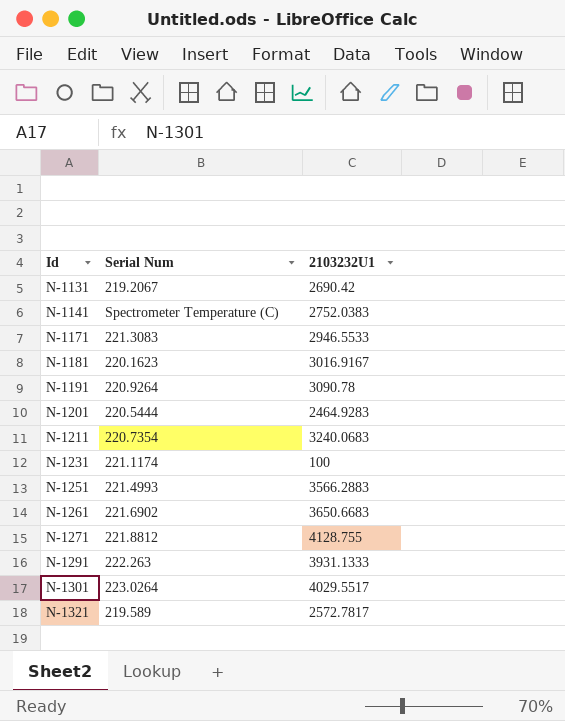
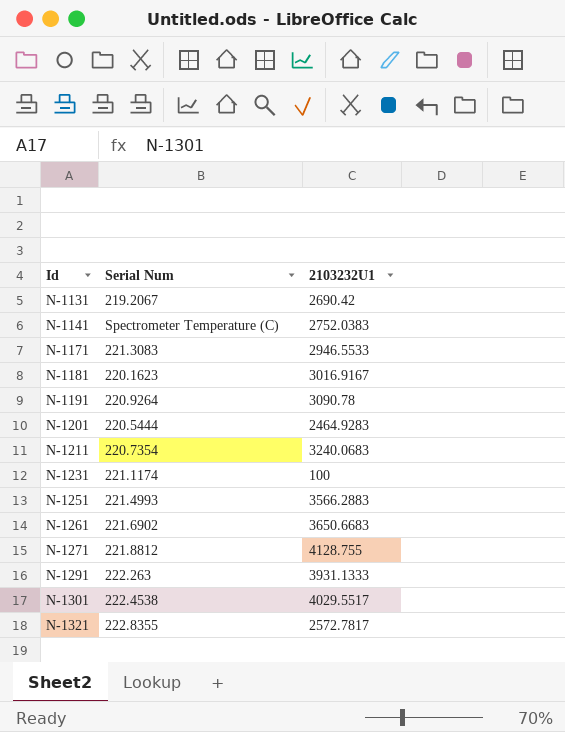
N-1301 | Serial Num: 223.0264 -> 222.4538
N-1321 | Serial Num: 219.589 -> 222.8355

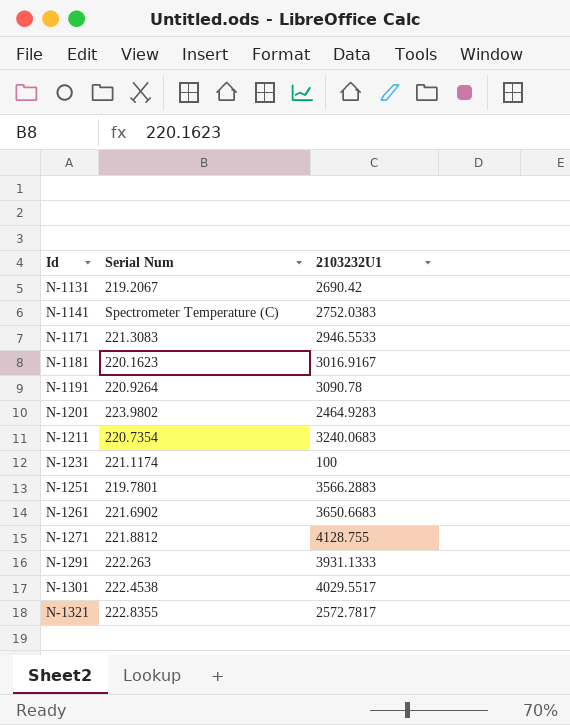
N-1201 | Serial Num: 220.5444 -> 223.9802
N-1251 | Serial Num: 221.4993 -> 219.7801

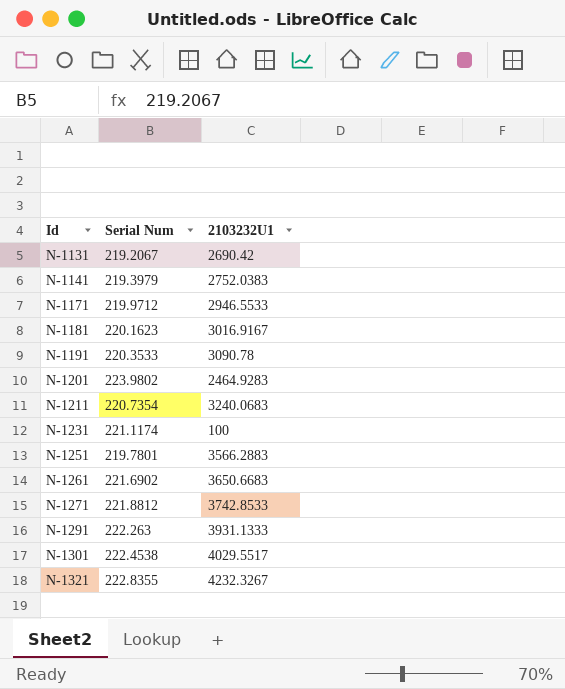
N-1141 | Serial Num: Spectrometer Temperature (C) -> 219.3979
N-1171 | Serial Num: 221.3083 -> 219.9712
N-1191 | Serial Num: 220.9264 -> 220.3533
N-1271 | 2103232U1: 4128.755 -> 3742.8533
N-1321 | 2103232U1: 2572.7817 -> 4232.3267

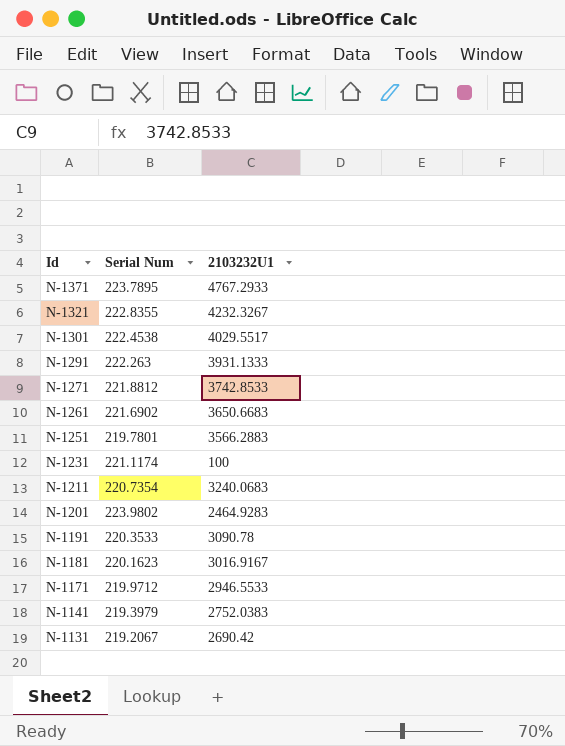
row order: Id ascending -> Id descending
row N-1371: none -> 223.7895 | 4767.2933

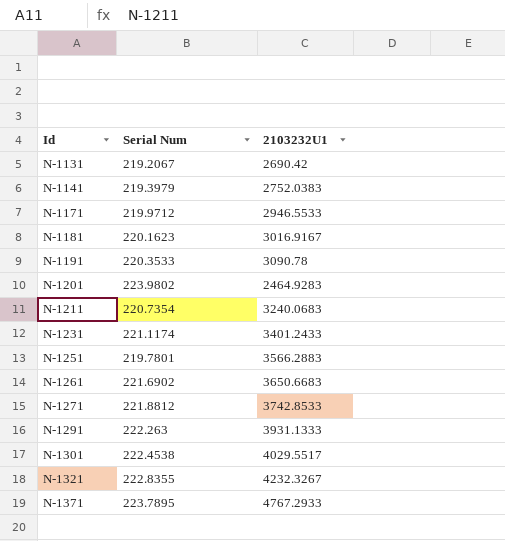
row order: Id descending -> Id ascending
N-1231 | 2103232U1: 100 -> 3401.2433

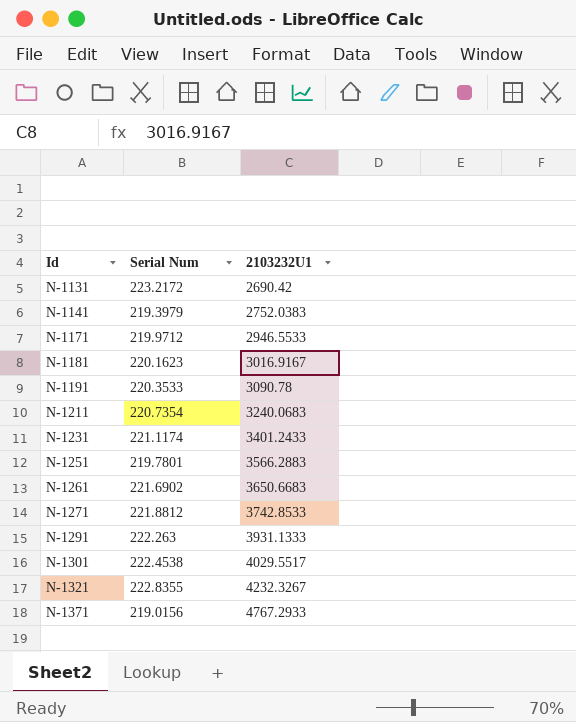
row N-1201: 223.9802 | 2464.9283 -> none
N-1131 | Serial Num: 219.2067 -> 223.2172
N-1371 | Serial Num: 223.7895 -> 219.0156

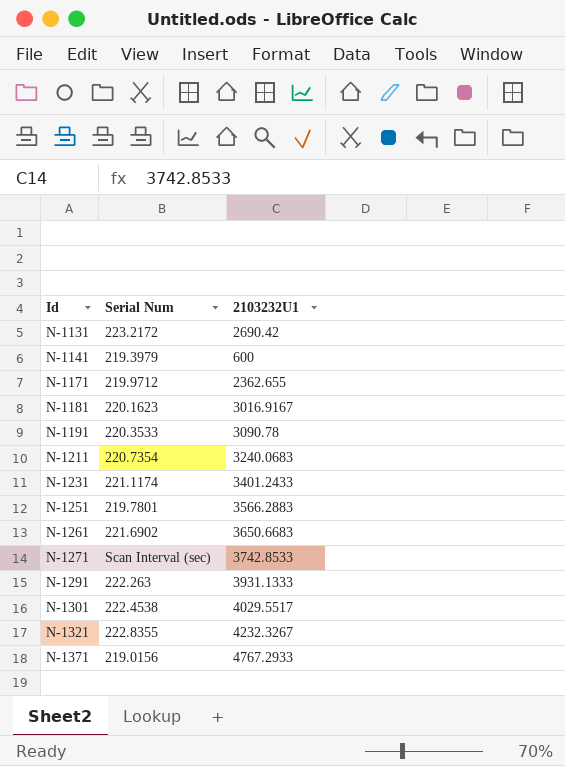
N-1141 | 2103232U1: 2752.0383 -> 600
N-1171 | 2103232U1: 2946.5533 -> 2362.655
N-1271 | Serial Num: 221.8812 -> Scan Interval (sec)

